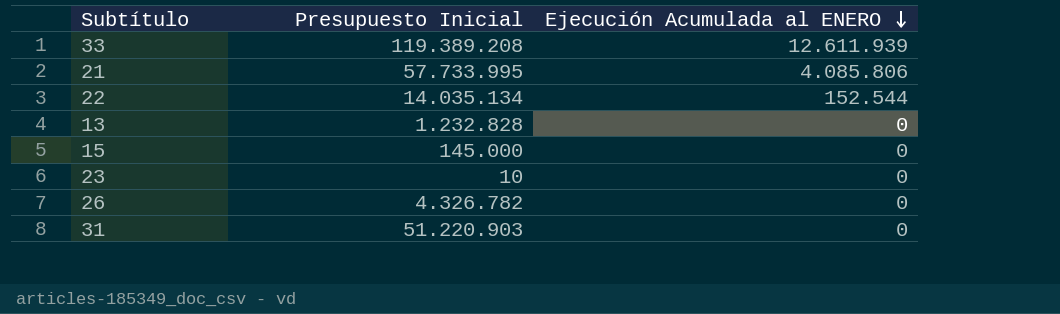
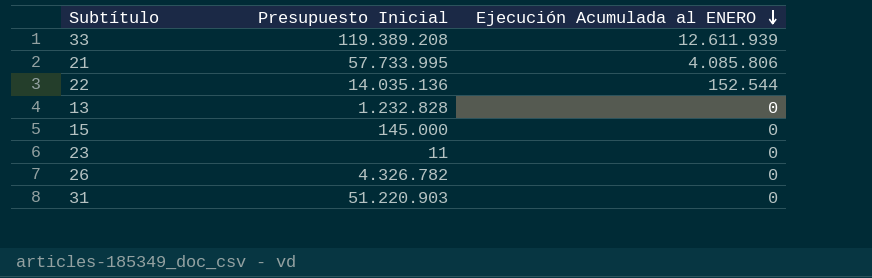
22 | Presupuesto Inicial: 14.035.134 -> 14.035.136
23 | Presupuesto Inicial: 10 -> 11

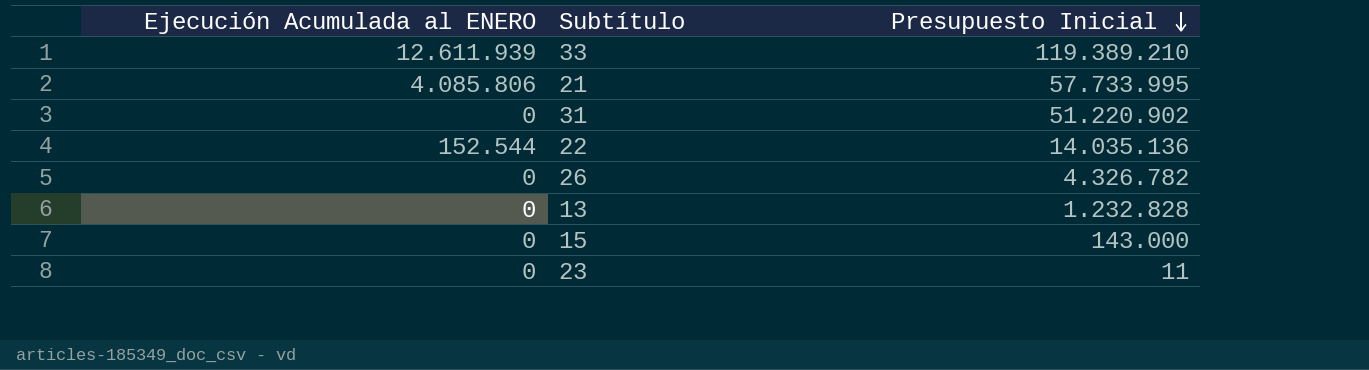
row order: Ejecución Acumulada al ENERO descending -> Presupuesto Inicial descending
column Ejecución Acumulada al ENERO | position: 3 -> 1
33 | Presupuesto Inicial: 119.389.208 -> 119.389.210
31 | Presupuesto Inicial: 51.220.903 -> 51.220.902
15 | Presupuesto Inicial: 145.000 -> 143.000

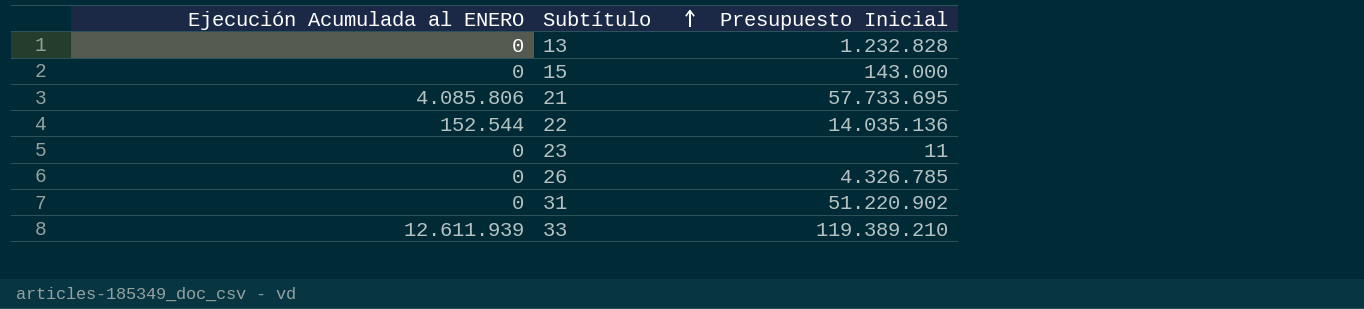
row order: Presupuesto Inicial descending -> Subtítulo ascending
21 | Presupuesto Inicial: 57.733.995 -> 57.733.695
26 | Presupuesto Inicial: 4.326.782 -> 4.326.785

